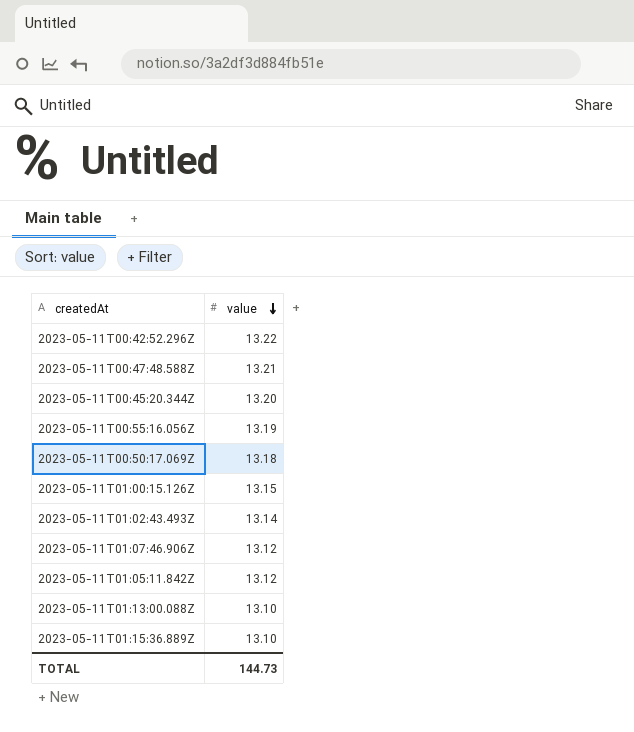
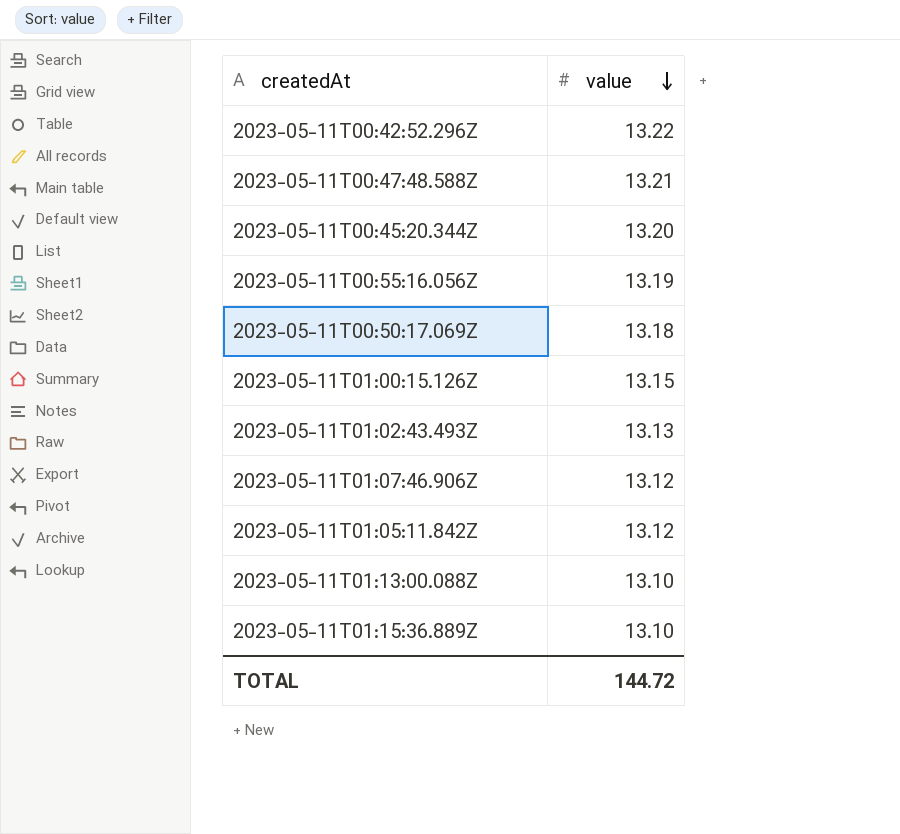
2023-05-11T01:02:43.493Z | value: 13.14 -> 13.13
TOTAL | value: 144.73 -> 144.72

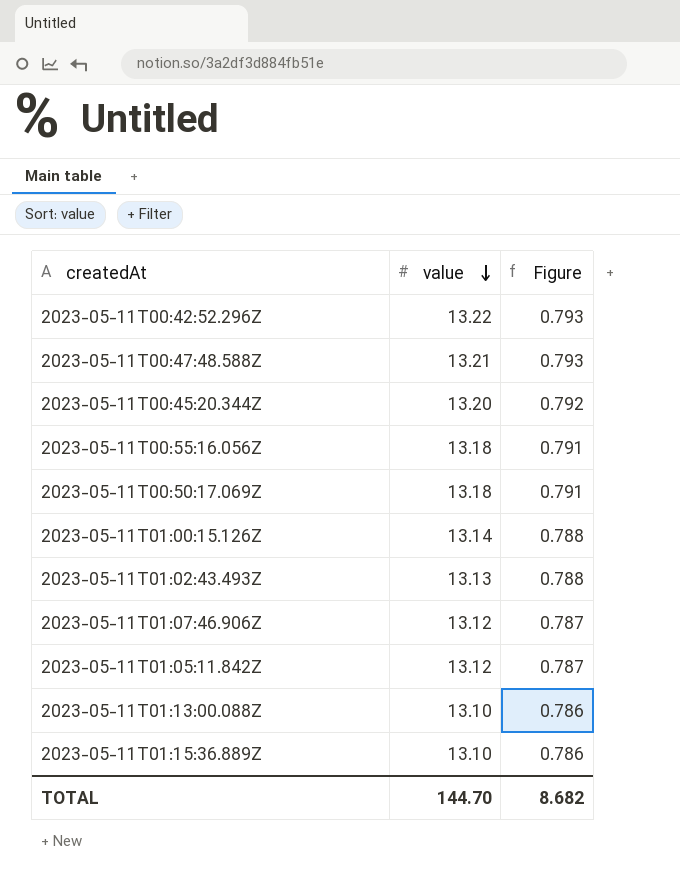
column Figure | formula: none -> [value] * 0.06
2023-05-11T00:55:16.056Z | value: 13.19 -> 13.18
2023-05-11T01:00:15.126Z | value: 13.15 -> 13.14
TOTAL | value: 144.72 -> 144.70

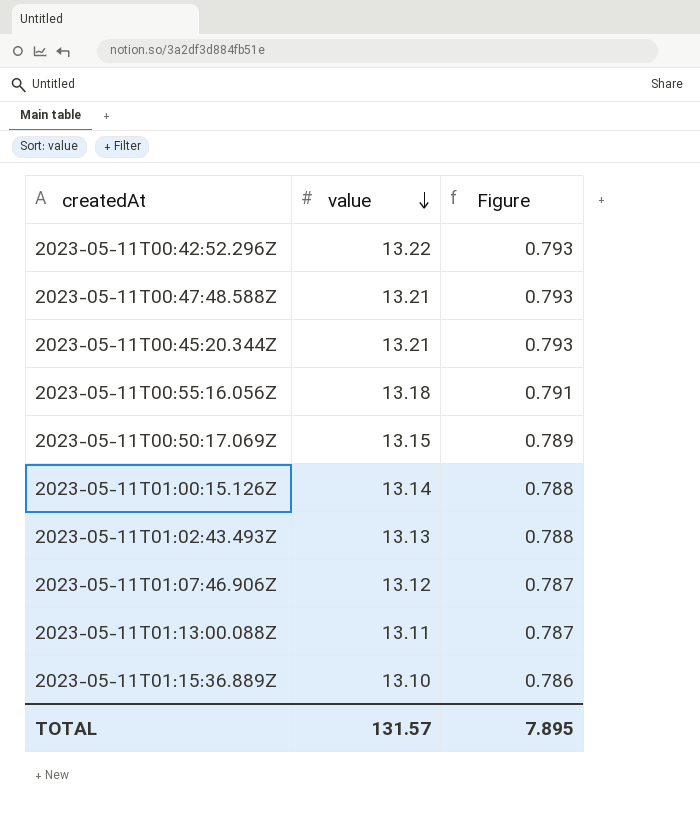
row 2023-05-11T01:05:11.842Z: 13.12 | 0.787 -> none
2023-05-11T00:45:20.344Z | value: 13.20 -> 13.21
2023-05-11T00:45:20.344Z | Figure: 0.792 -> 0.793
2023-05-11T00:50:17.069Z | value: 13.18 -> 13.15
2023-05-11T00:50:17.069Z | Figure: 0.791 -> 0.789
2023-05-11T01:13:00.088Z | value: 13.10 -> 13.11
2023-05-11T01:13:00.088Z | Figure: 0.786 -> 0.787
TOTAL | value: 144.70 -> 131.57
TOTAL | Figure: 8.682 -> 7.895

